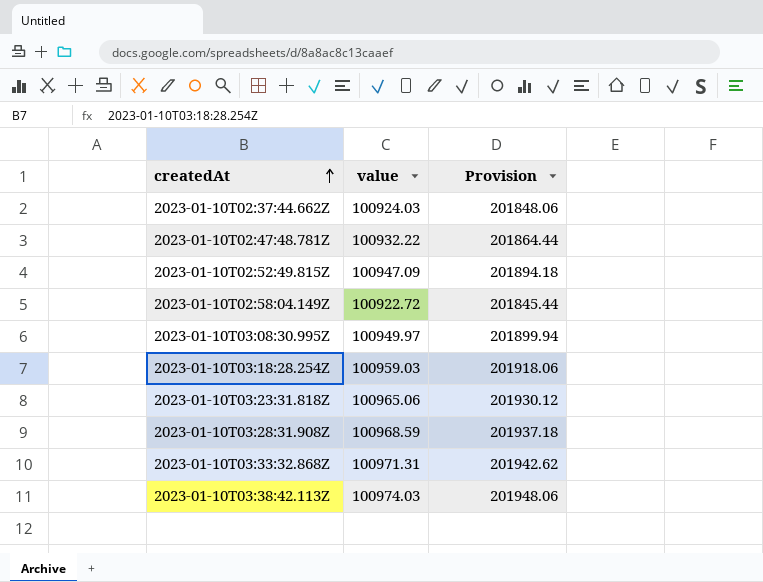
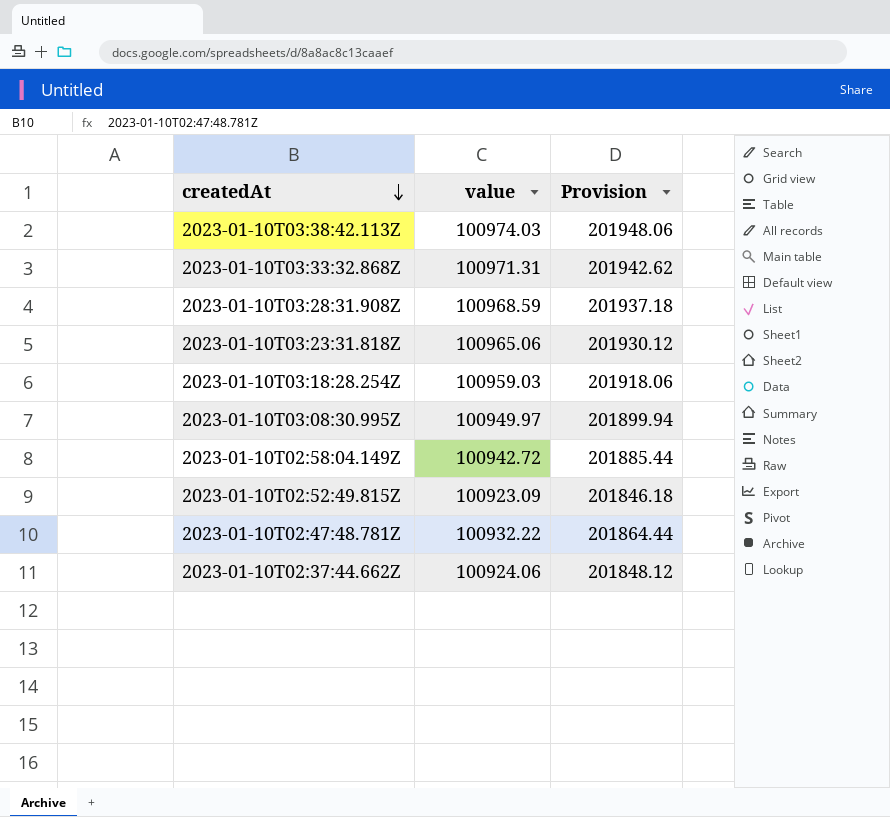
row order: createdAt ascending -> createdAt descending
2023-01-10T02:58:04.149Z | value: 100922.72 -> 100942.72
2023-01-10T02:58:04.149Z | Provision: 201845.44 -> 201885.44
2023-01-10T02:52:49.815Z | value: 100947.09 -> 100923.09
2023-01-10T02:52:49.815Z | Provision: 201894.18 -> 201846.18
2023-01-10T02:37:44.662Z | value: 100924.03 -> 100924.06
2023-01-10T02:37:44.662Z | Provision: 201848.06 -> 201848.12

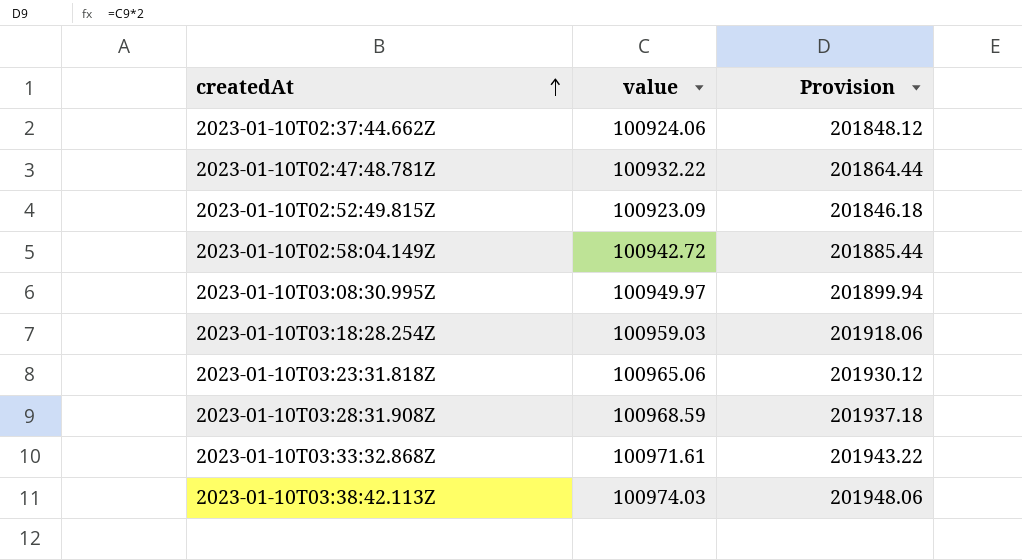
row order: createdAt descending -> createdAt ascending
2023-01-10T03:33:32.868Z | value: 100971.31 -> 100971.61
2023-01-10T03:33:32.868Z | Provision: 201942.62 -> 201943.22

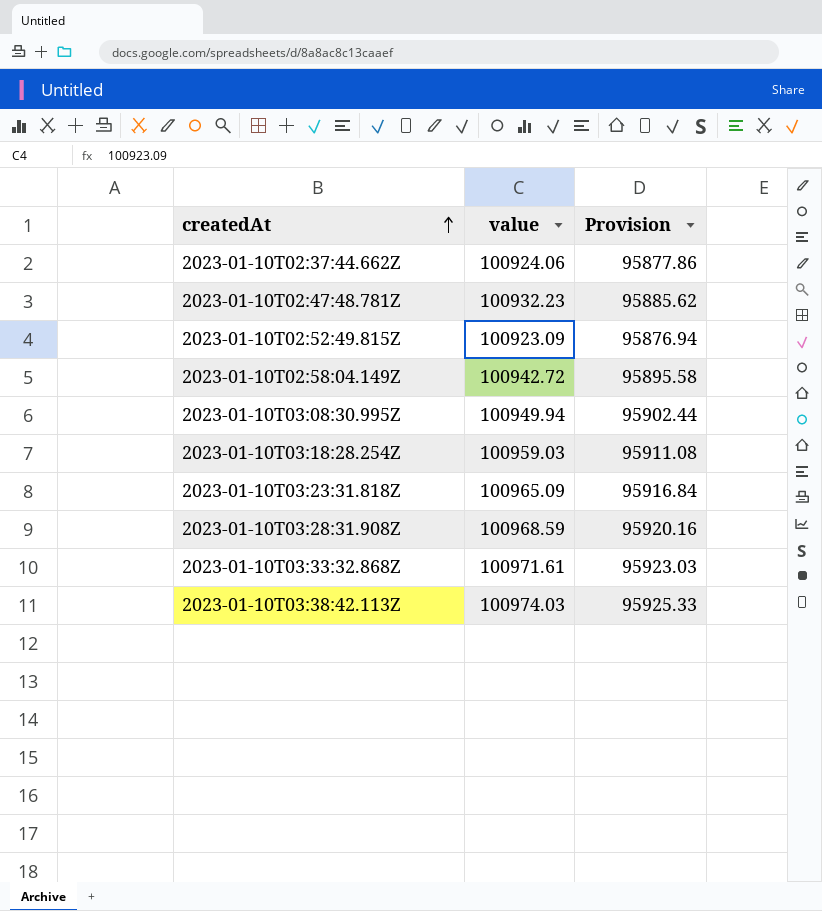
column Provision | formula: [value] * 2 -> [value] * 0.95
2023-01-10T02:47:48.781Z | value: 100932.22 -> 100932.23
2023-01-10T03:08:30.995Z | value: 100949.97 -> 100949.94
2023-01-10T03:23:31.818Z | value: 100965.06 -> 100965.09

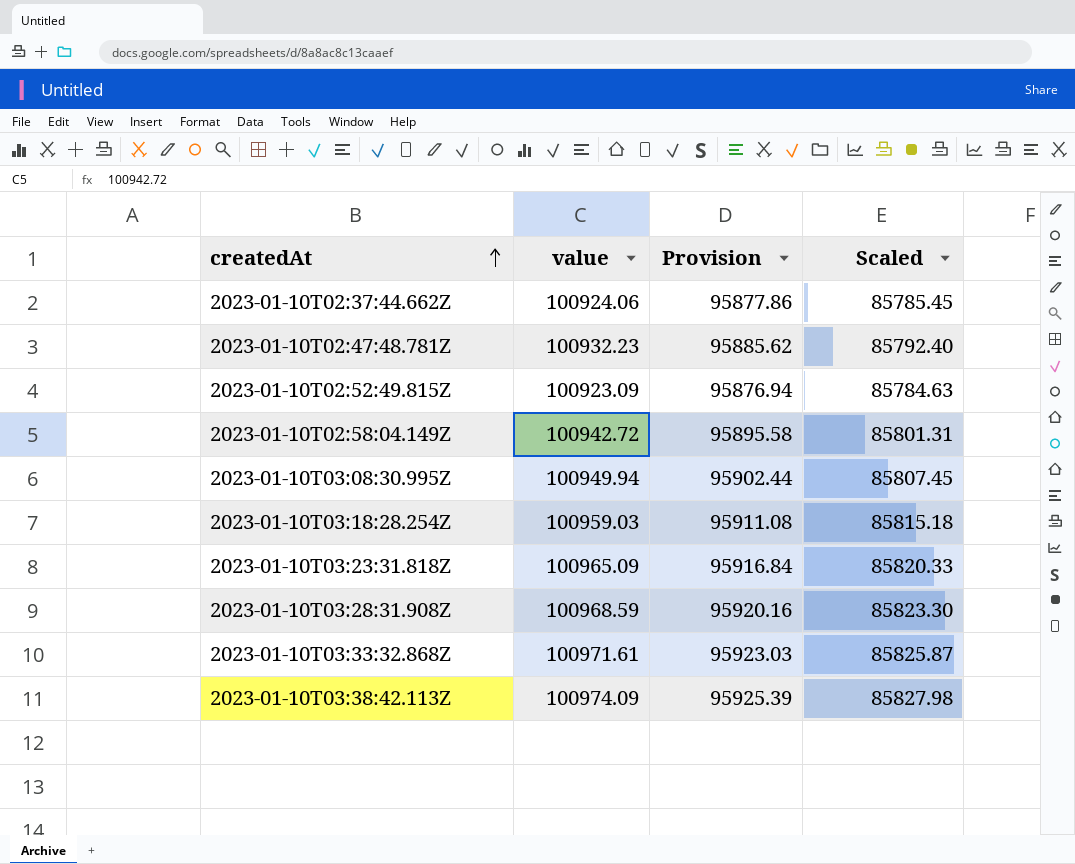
column Scaled | formula: none -> [value] * 0.85
2023-01-10T03:38:42.113Z | value: 100974.03 -> 100974.09
2023-01-10T03:38:42.113Z | Provision: 95925.33 -> 95925.39

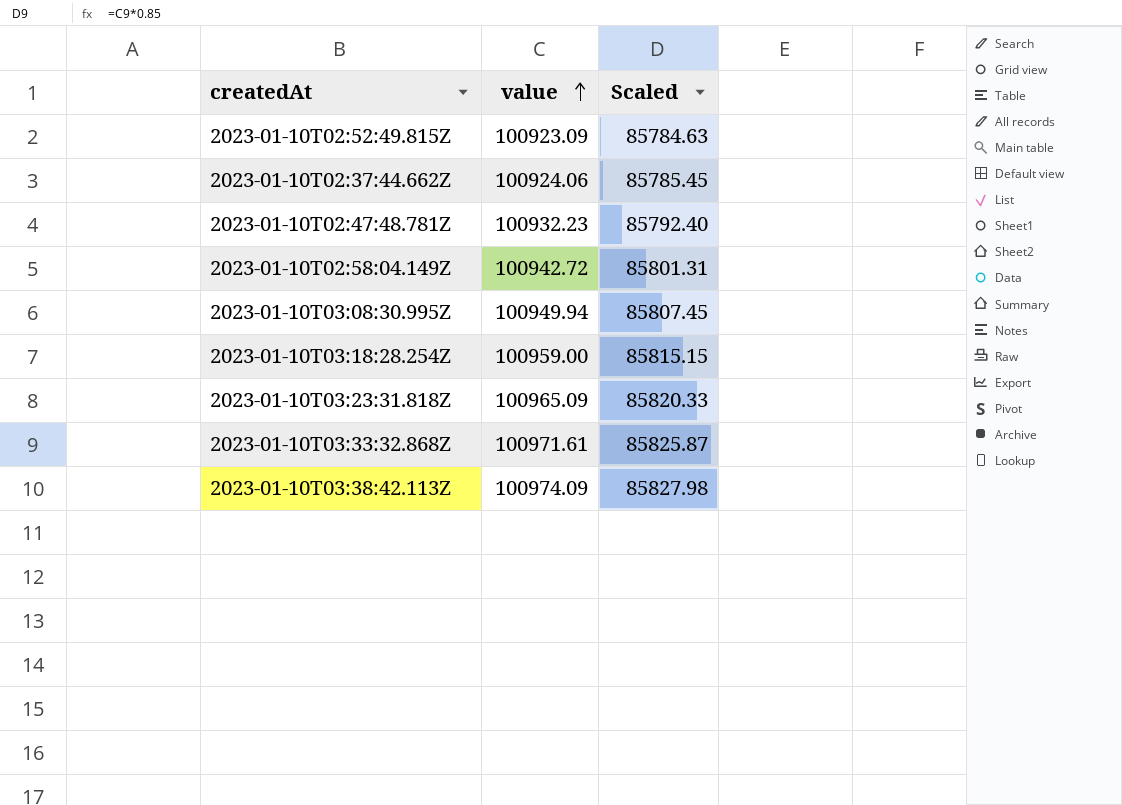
row order: createdAt ascending -> value ascending
column Provision | formula: [value] * 0.95 -> none
row 2023-01-10T03:28:31.908Z: 100968.59 | 95920.16 | 85823.30 -> none
2023-01-10T03:18:28.254Z | value: 100959.03 -> 100959.00
2023-01-10T03:18:28.254Z | Scaled: 85815.18 -> 85815.15

